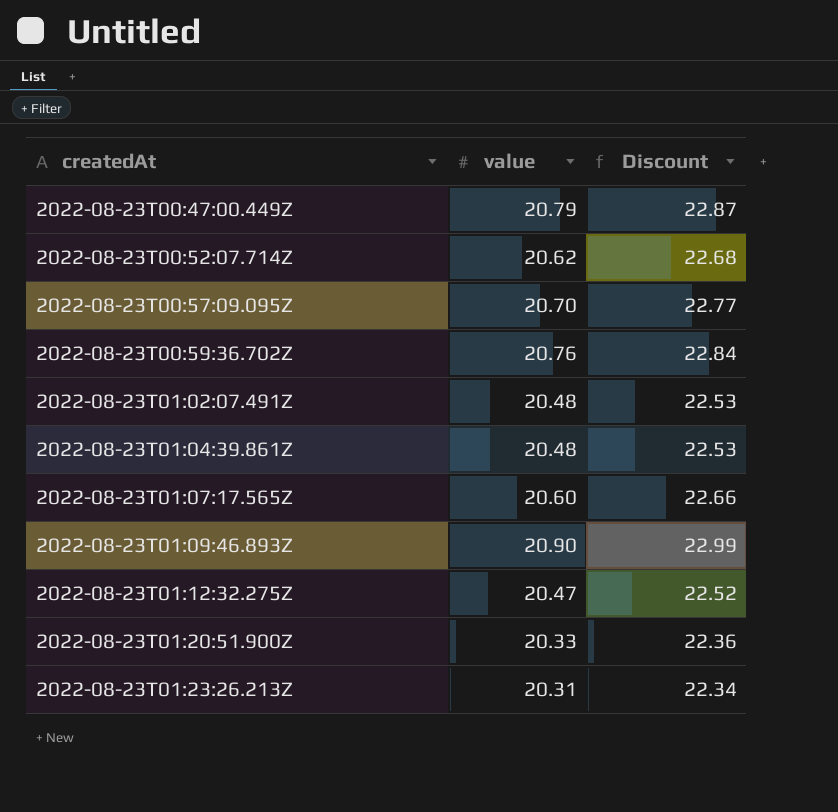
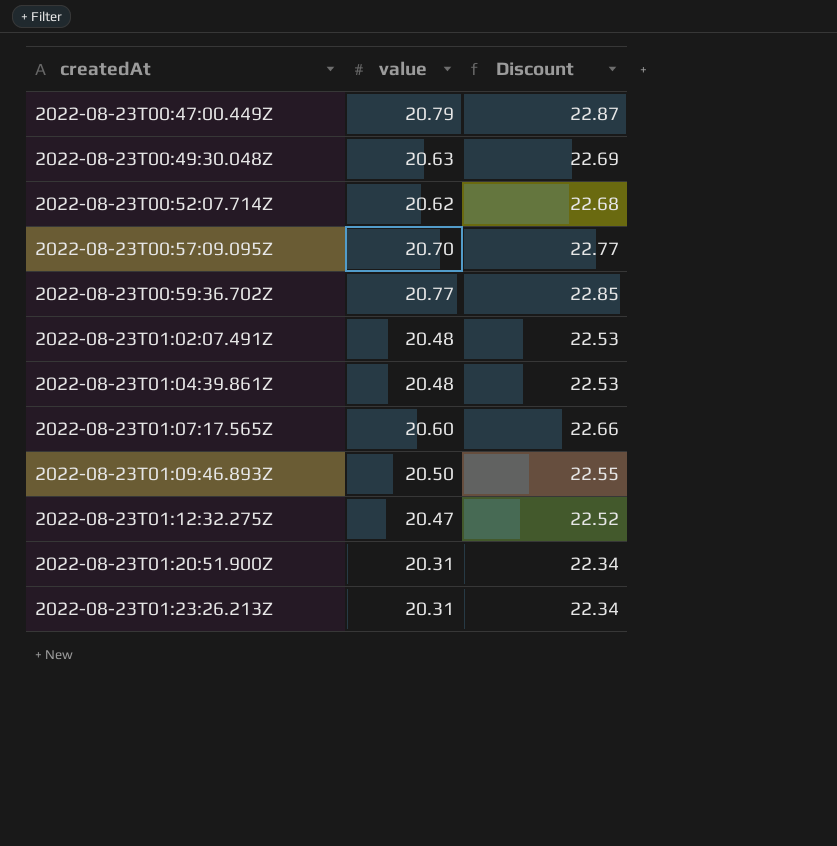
row 2022-08-23T00:49:30.048Z: none -> 20.63 | 22.69
2022-08-23T00:59:36.702Z | value: 20.76 -> 20.77
2022-08-23T00:59:36.702Z | Discount: 22.84 -> 22.85
2022-08-23T01:09:46.893Z | value: 20.90 -> 20.50
2022-08-23T01:09:46.893Z | Discount: 22.99 -> 22.55
2022-08-23T01:20:51.900Z | value: 20.33 -> 20.31
2022-08-23T01:20:51.900Z | Discount: 22.36 -> 22.34

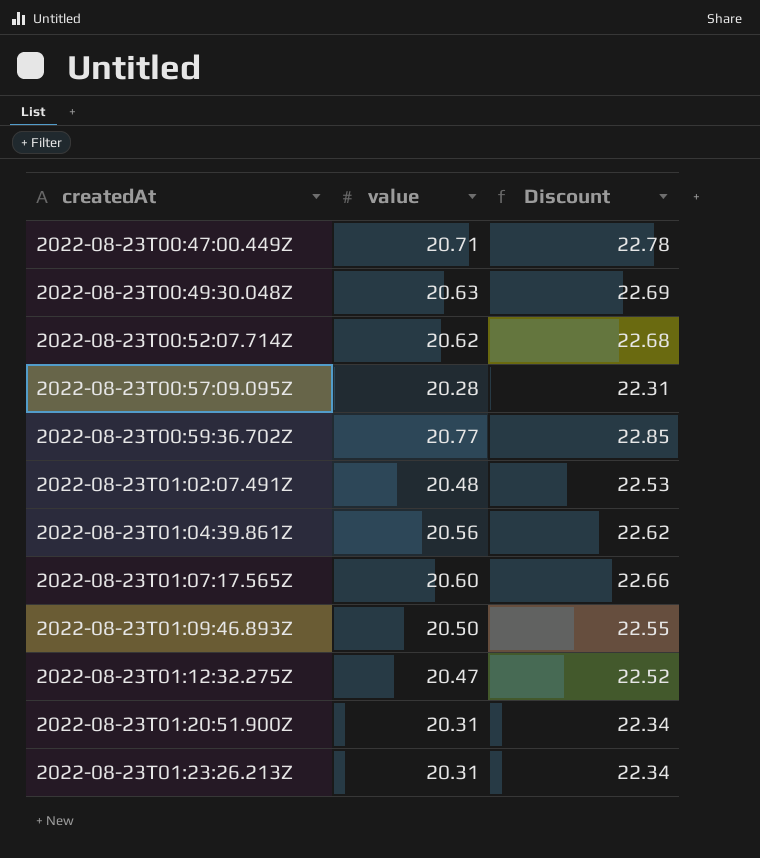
2022-08-23T00:47:00.449Z | value: 20.79 -> 20.71
2022-08-23T00:47:00.449Z | Discount: 22.87 -> 22.78
2022-08-23T00:57:09.095Z | value: 20.70 -> 20.28
2022-08-23T00:57:09.095Z | Discount: 22.77 -> 22.31
2022-08-23T01:04:39.861Z | value: 20.48 -> 20.56
2022-08-23T01:04:39.861Z | Discount: 22.53 -> 22.62

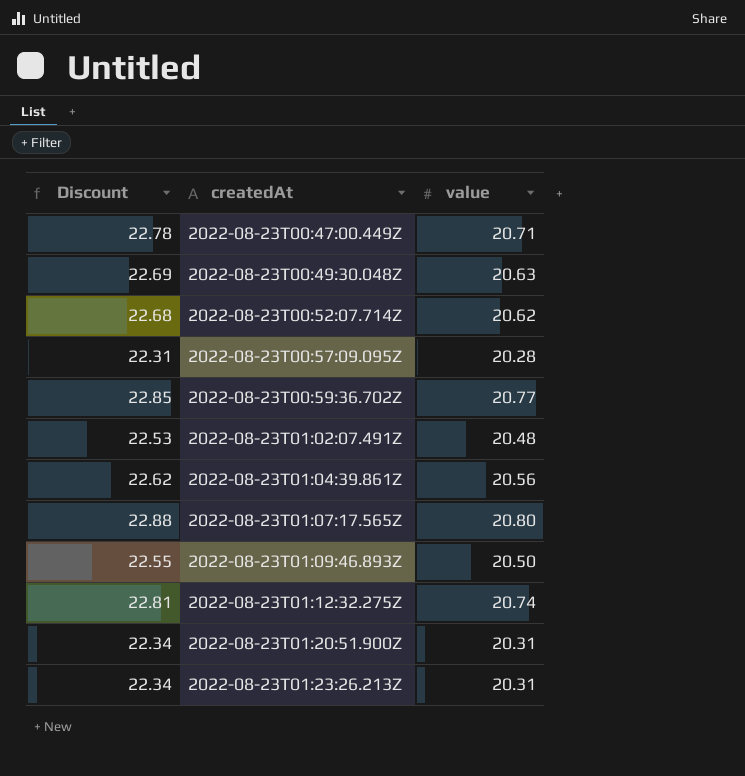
column Discount | position: 3 -> 1
2022-08-23T01:07:17.565Z | Discount: 22.66 -> 22.88
2022-08-23T01:07:17.565Z | value: 20.60 -> 20.80
2022-08-23T01:12:32.275Z | Discount: 22.52 -> 22.81
2022-08-23T01:12:32.275Z | value: 20.47 -> 20.74

